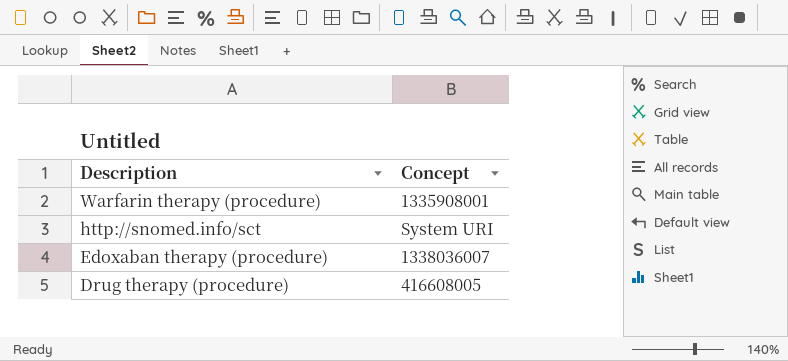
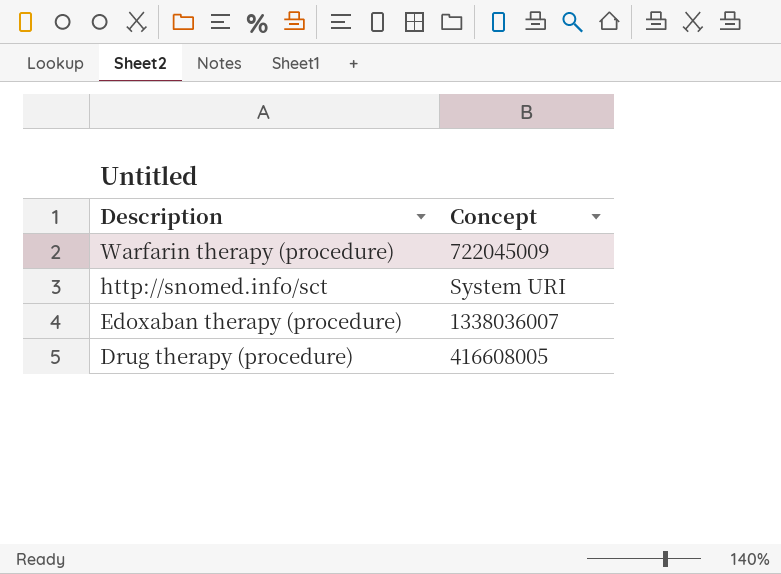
Warfarin therapy (procedure) | Concept: 1335908001 -> 722045009

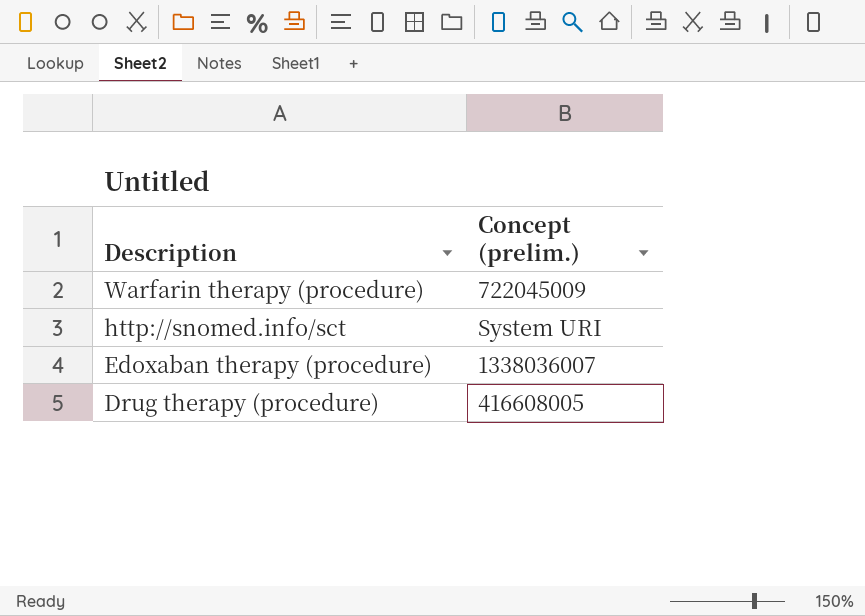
column name: Concept -> Concept (prelim.)

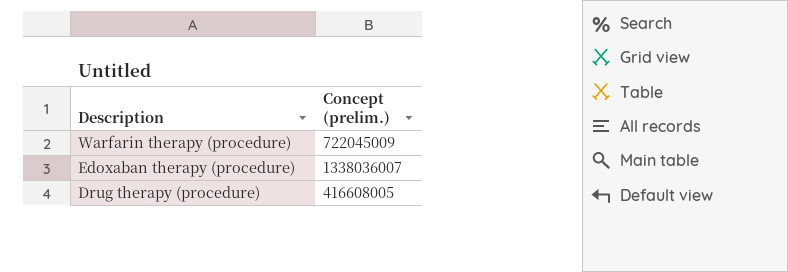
row http://snomed.info/sct: System URI -> none

